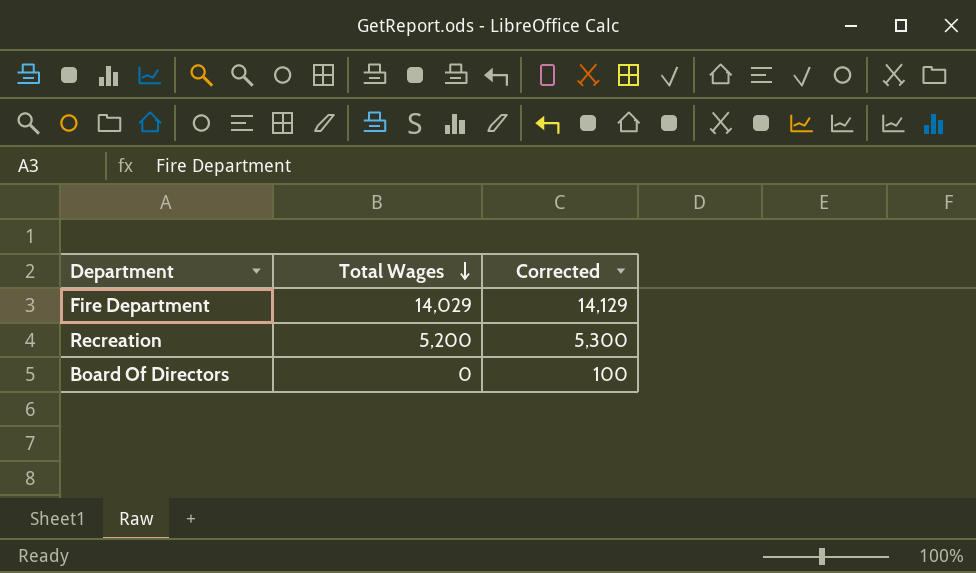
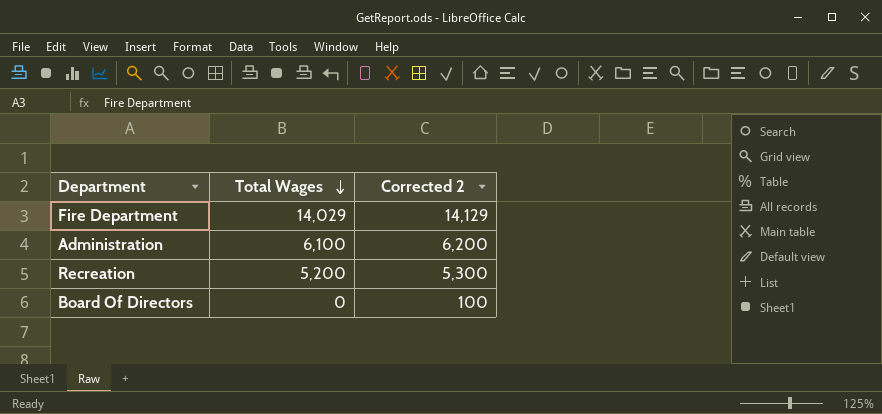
column name: Corrected -> Corrected 2
row Administration: none -> 6,100 | 6,200

